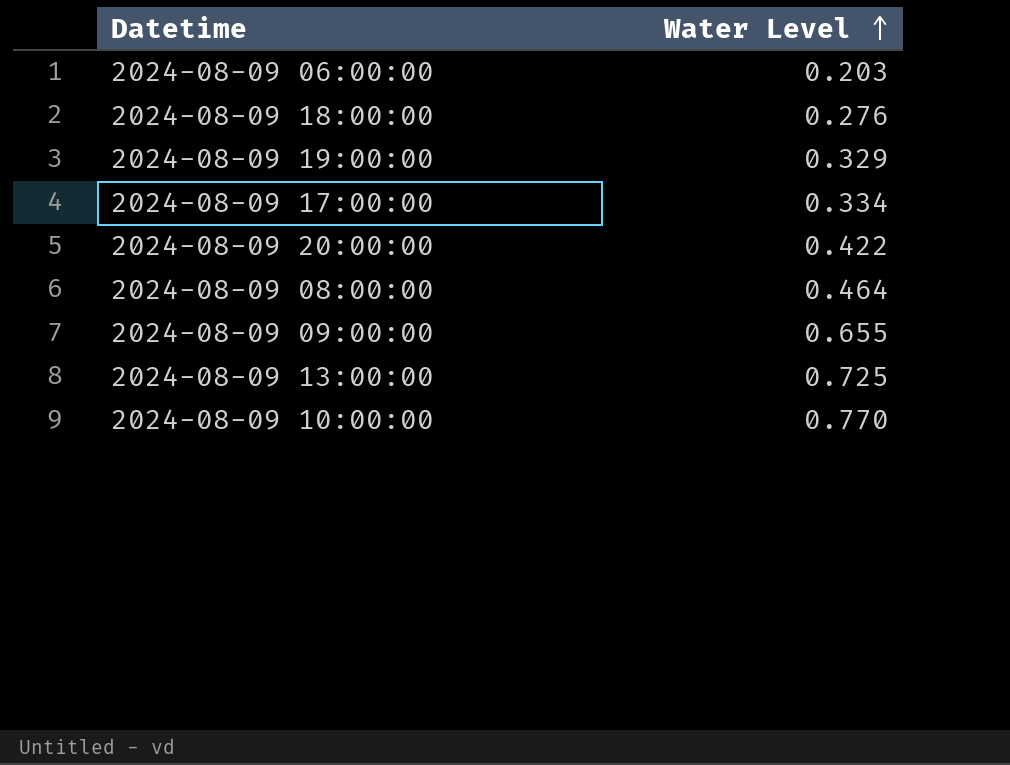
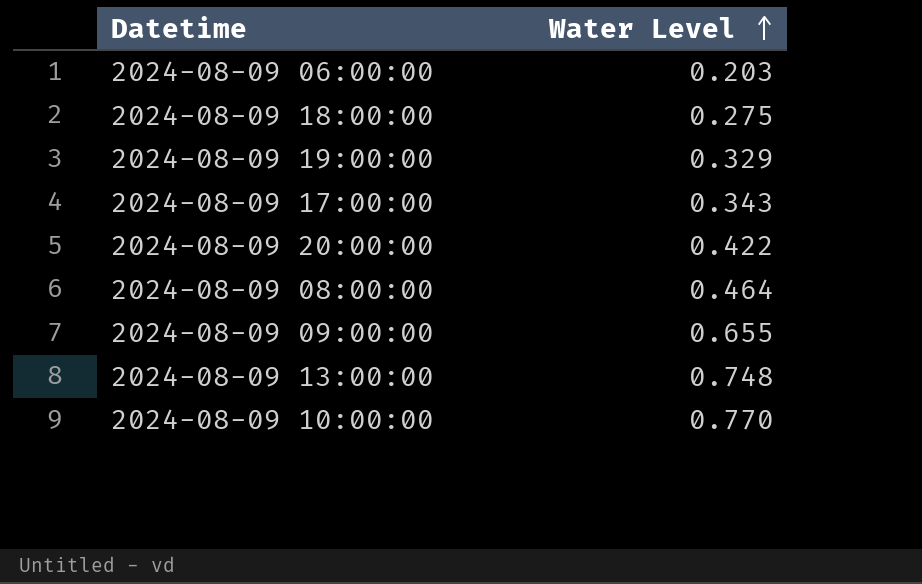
2024-08-09 18:00:00 | Water Level: 0.276 -> 0.275
2024-08-09 17:00:00 | Water Level: 0.334 -> 0.343
2024-08-09 13:00:00 | Water Level: 0.725 -> 0.748

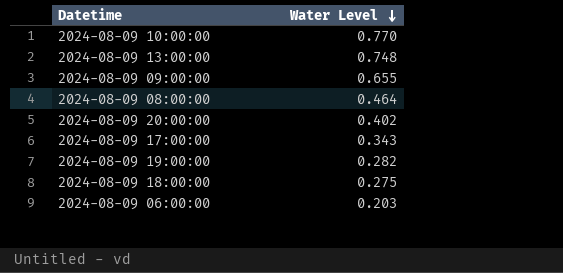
row order: Water Level ascending -> Water Level descending
2024-08-09 20:00:00 | Water Level: 0.422 -> 0.402
2024-08-09 19:00:00 | Water Level: 0.329 -> 0.282

